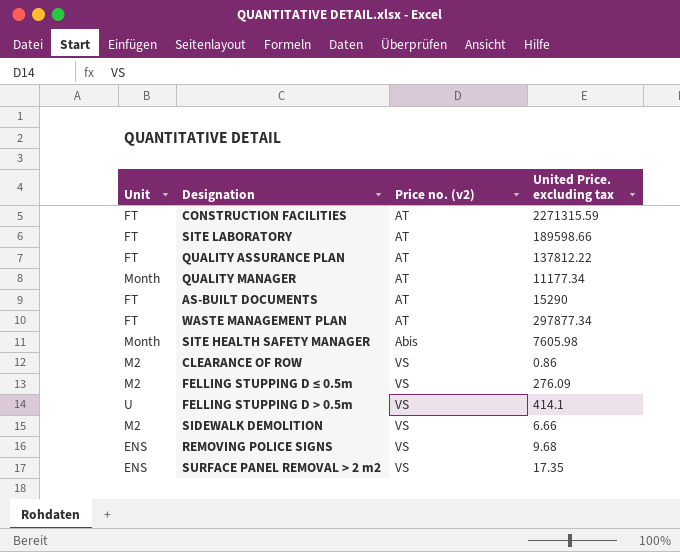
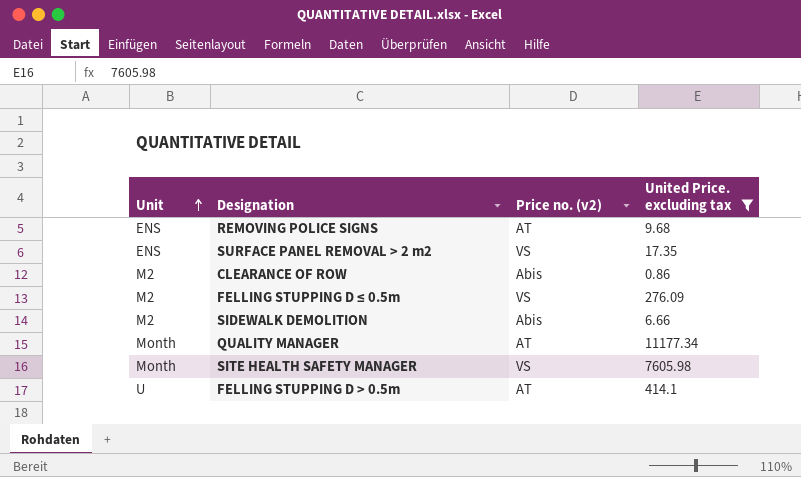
filter: none -> United Price. excluding tax <= 11177.34
row order: none -> Unit ascending
REMOVING POLICE SIGNS | Price no. (v2): VS -> AT
CLEARANCE OF ROW | Price no. (v2): VS -> Abis
SIDEWALK DEMOLITION | Price no. (v2): VS -> Abis
SITE HEALTH SAFETY MANAGER | Price no. (v2): Abis -> VS
FELLING STUPPING D > 0.5m | Price no. (v2): VS -> AT

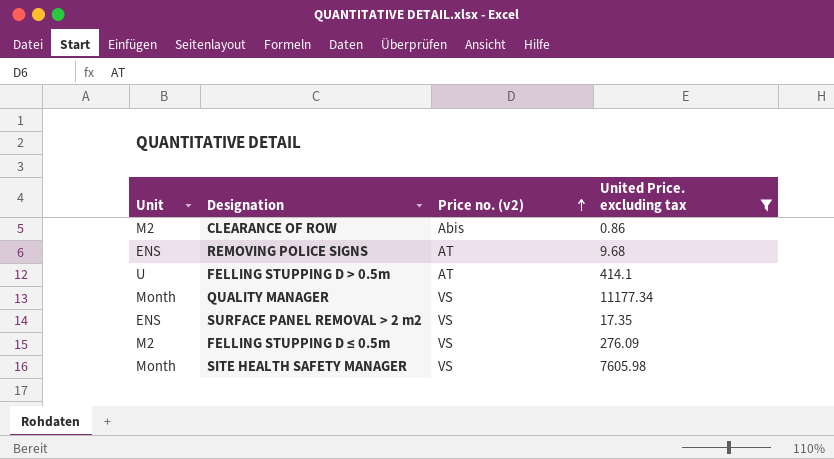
row order: Unit ascending -> Price no. (v2) ascending
row SIDEWALK DEMOLITION: M2 | Abis | 6.66 -> none
QUALITY MANAGER | Price no. (v2): AT -> VS

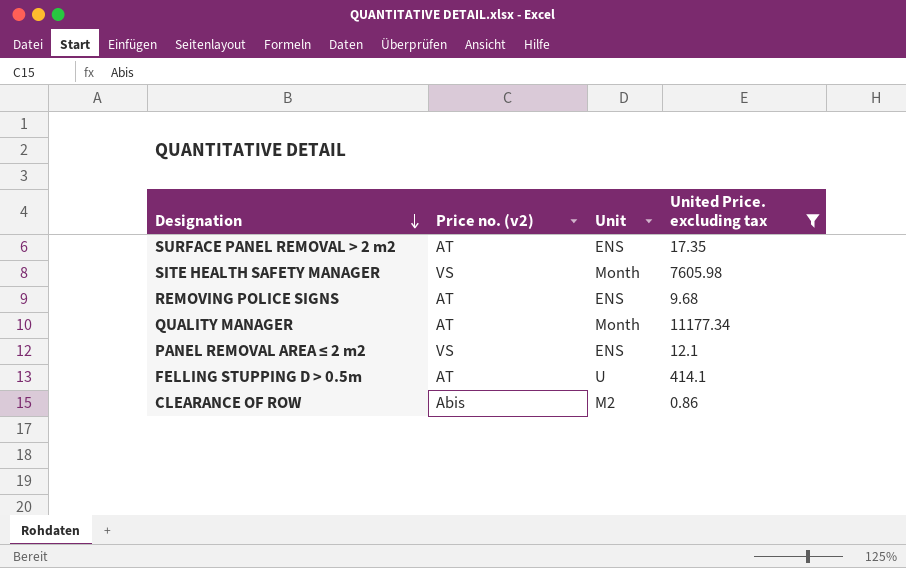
row order: Price no. (v2) ascending -> Designation descending
column Unit | position: 1 -> 3
row FELLING STUPPING D ≤ 0.5m: M2 | VS | 276.09 -> none
SURFACE PANEL REMOVAL > 2 m2 | Price no. (v2): VS -> AT
QUALITY MANAGER | Price no. (v2): VS -> AT
row PANEL REMOVAL AREA ≤ 2 m2: none -> VS | ENS | 12.1

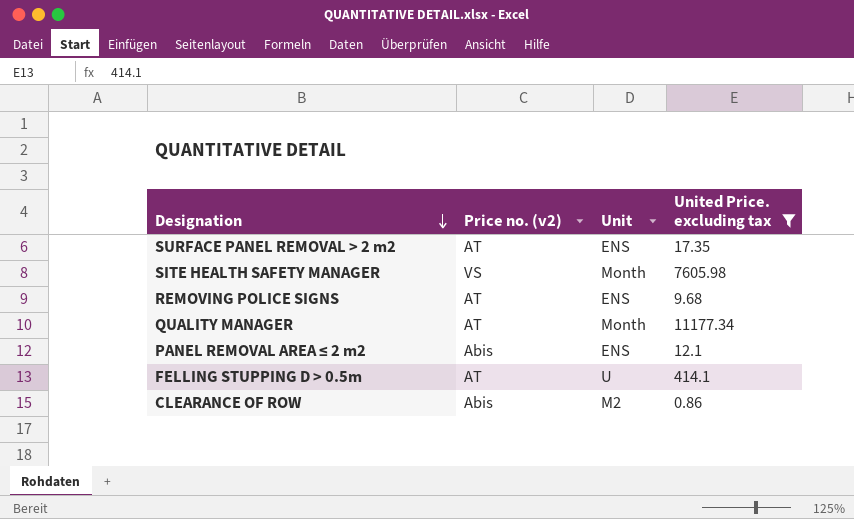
PANEL REMOVAL AREA ≤ 2 m2 | Price no. (v2): VS -> Abis

